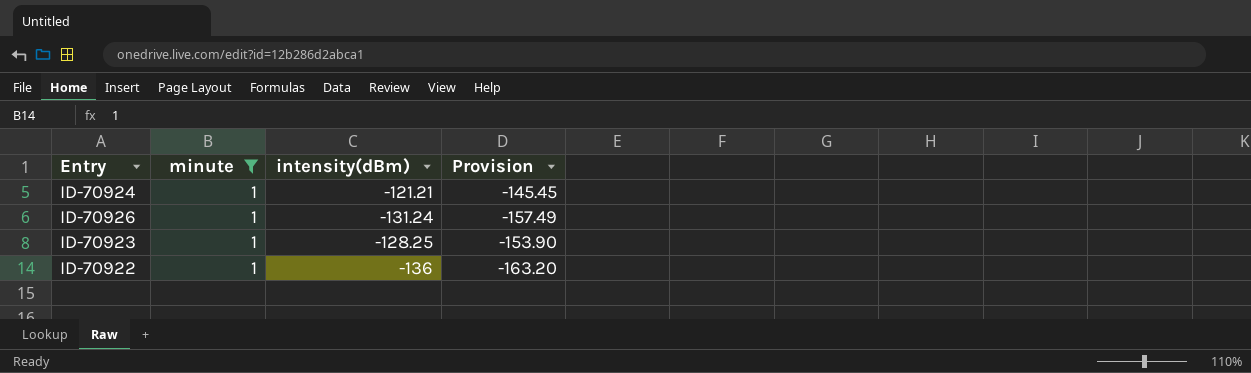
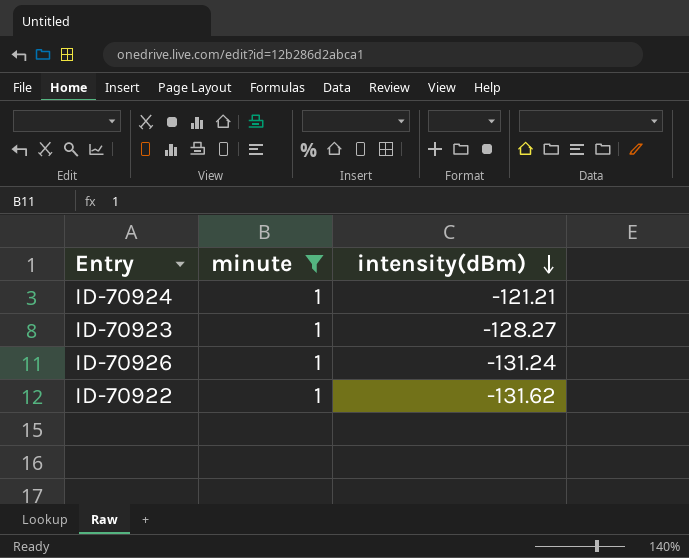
row order: none -> intensity(dBm) descending
column Provision | formula: [intensity(dBm)] * 1.2 -> none
ID-70923 | intensity(dBm): -128.25 -> -128.27
ID-70922 | intensity(dBm): -136 -> -131.62

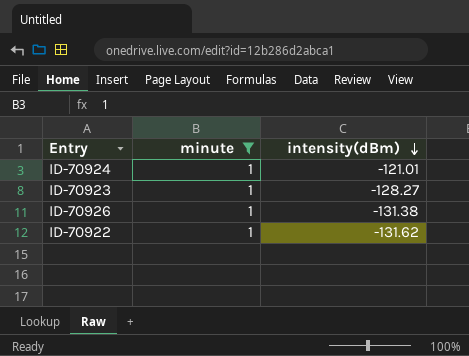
ID-70924 | intensity(dBm): -121.21 -> -121.01
ID-70926 | intensity(dBm): -131.24 -> -131.38

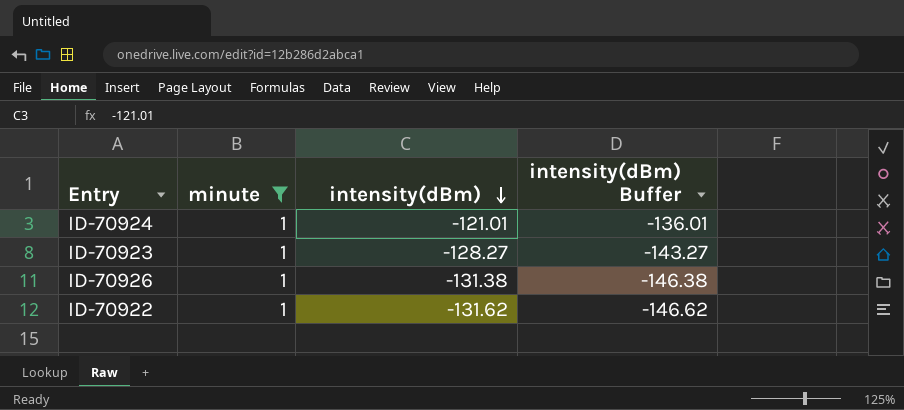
column intensity(dBm) Buffer | formula: none -> [intensity(dBm)] - 15

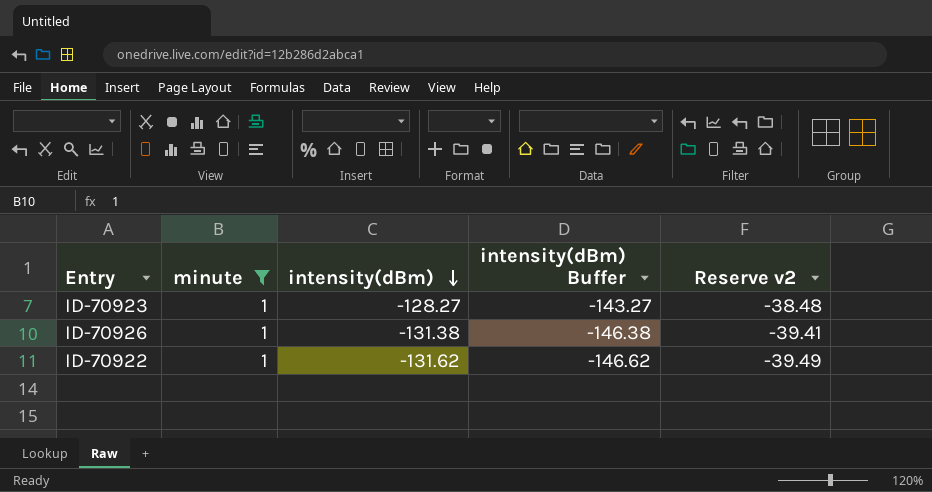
column Reserve v2 | formula: none -> [intensity(dBm)] * 0.3
row ID-70924: 1 | -121.01 | -136.01 -> none

